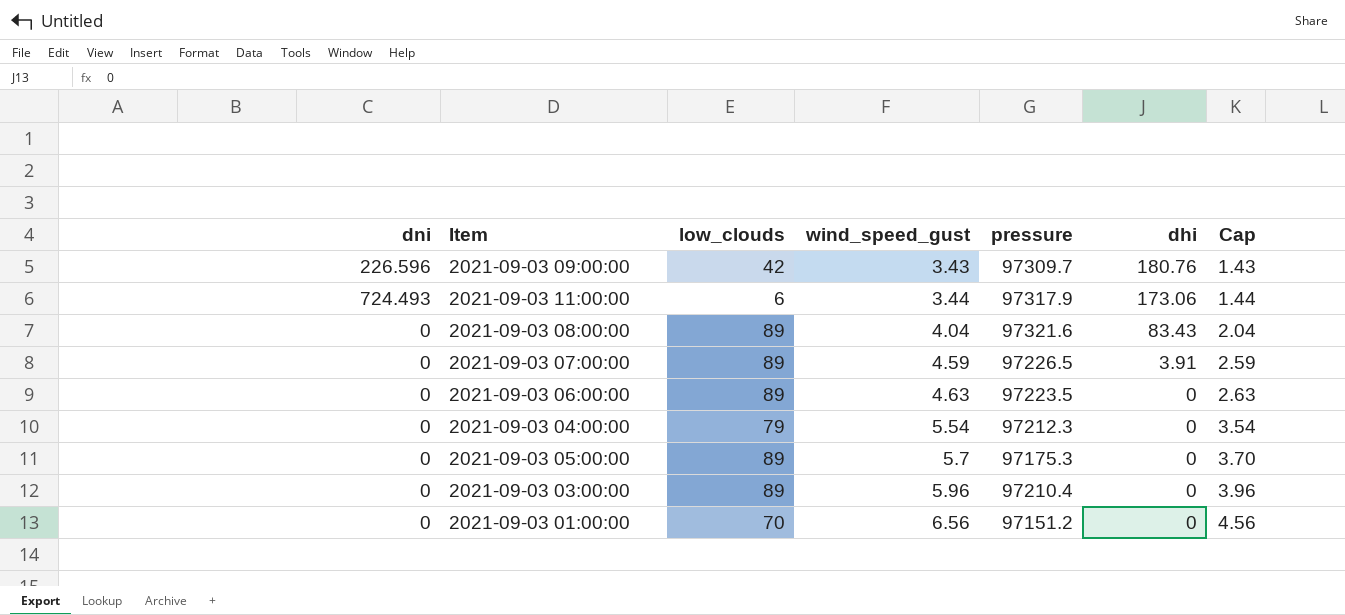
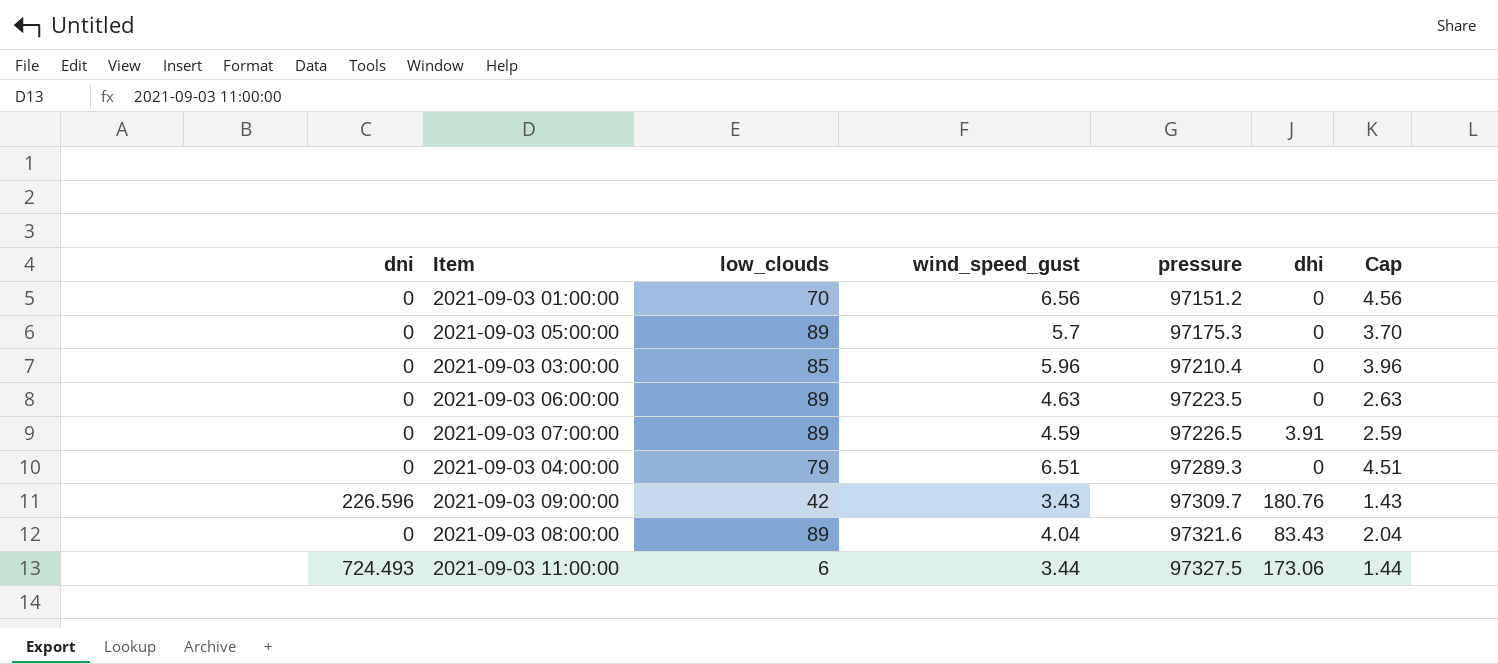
row order: wind_speed_gust ascending -> pressure ascending
2021-09-03 03:00:00 | low_clouds: 89 -> 85
2021-09-03 04:00:00 | wind_speed_gust: 5.54 -> 6.51
2021-09-03 04:00:00 | pressure: 97212.3 -> 97289.3
2021-09-03 04:00:00 | Cap: 3.54 -> 4.51
2021-09-03 11:00:00 | pressure: 97317.9 -> 97327.5

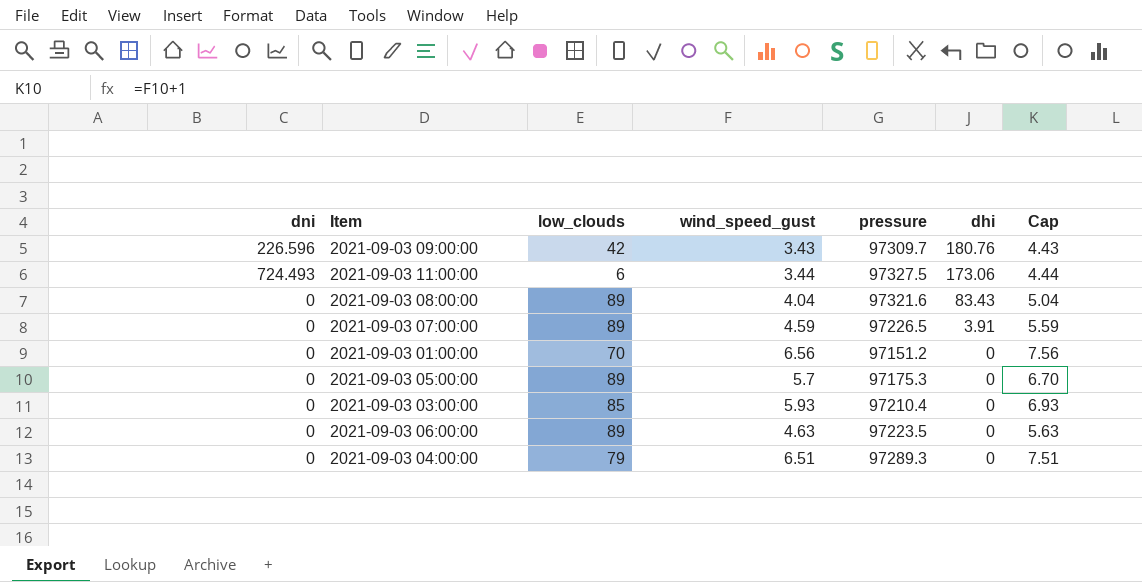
row order: pressure ascending -> dhi descending
column Cap | formula: [wind_speed_gust] - 2 -> [wind_speed_gust] + 1
2021-09-03 03:00:00 | wind_speed_gust: 5.96 -> 5.93

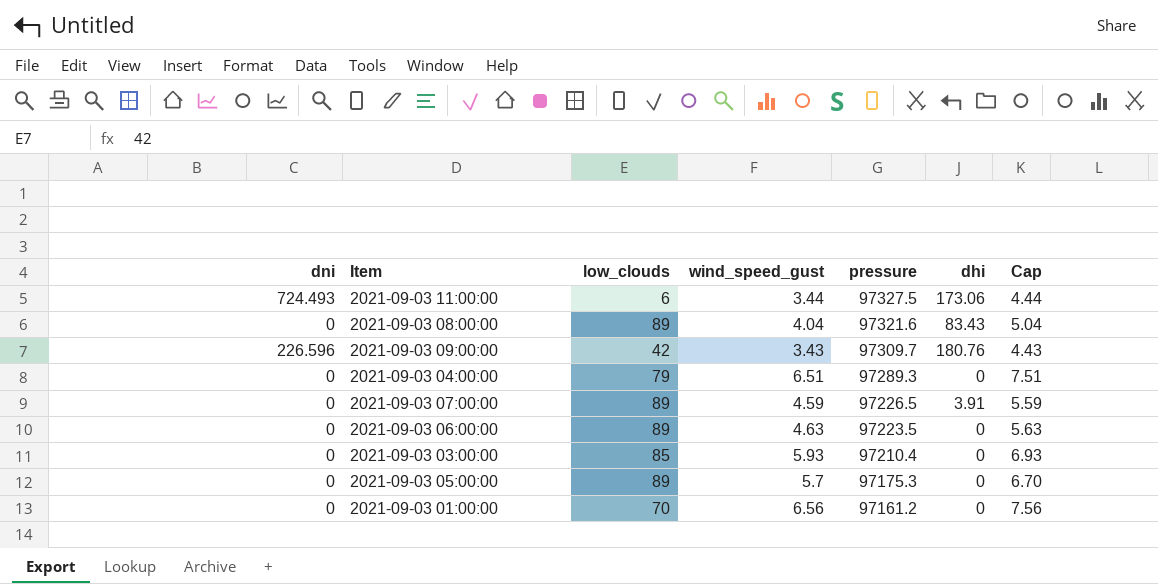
row order: dhi descending -> pressure descending
2021-09-03 01:00:00 | pressure: 97151.2 -> 97161.2

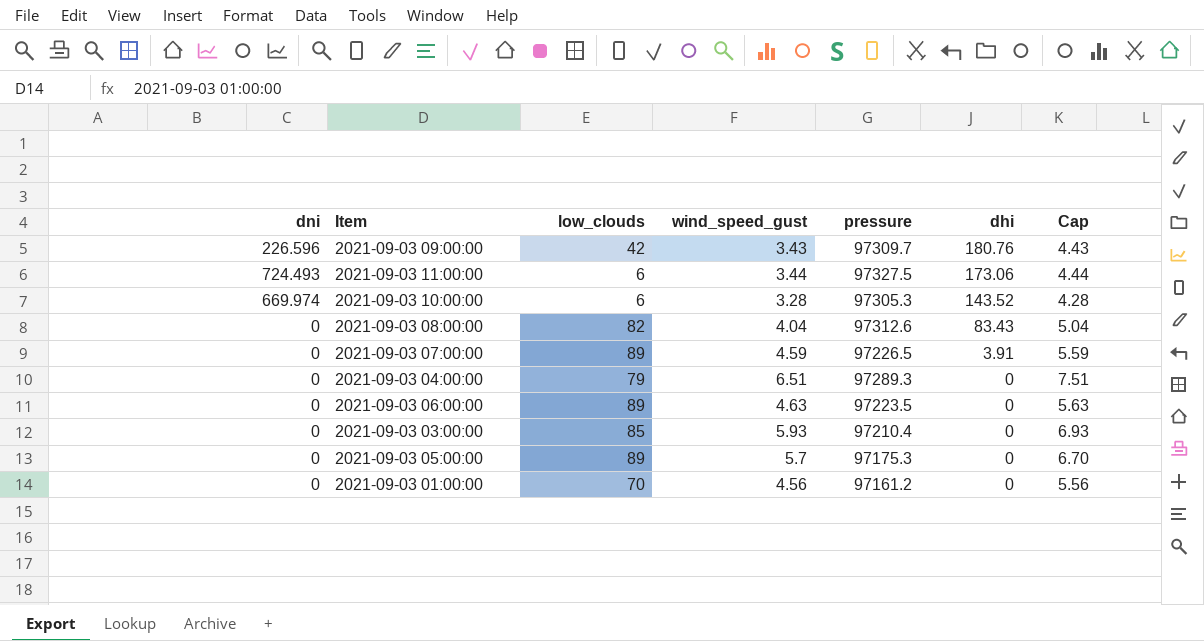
row order: pressure descending -> dhi descending
row 2021-09-03 10:00:00: none -> 669.974 | 6 | 3.28 | 97305.3 | 143.52 | 4.28
2021-09-03 08:00:00 | low_clouds: 89 -> 82
2021-09-03 08:00:00 | pressure: 97321.6 -> 97312.6
2021-09-03 01:00:00 | wind_speed_gust: 6.56 -> 4.56
2021-09-03 01:00:00 | Cap: 7.56 -> 5.56

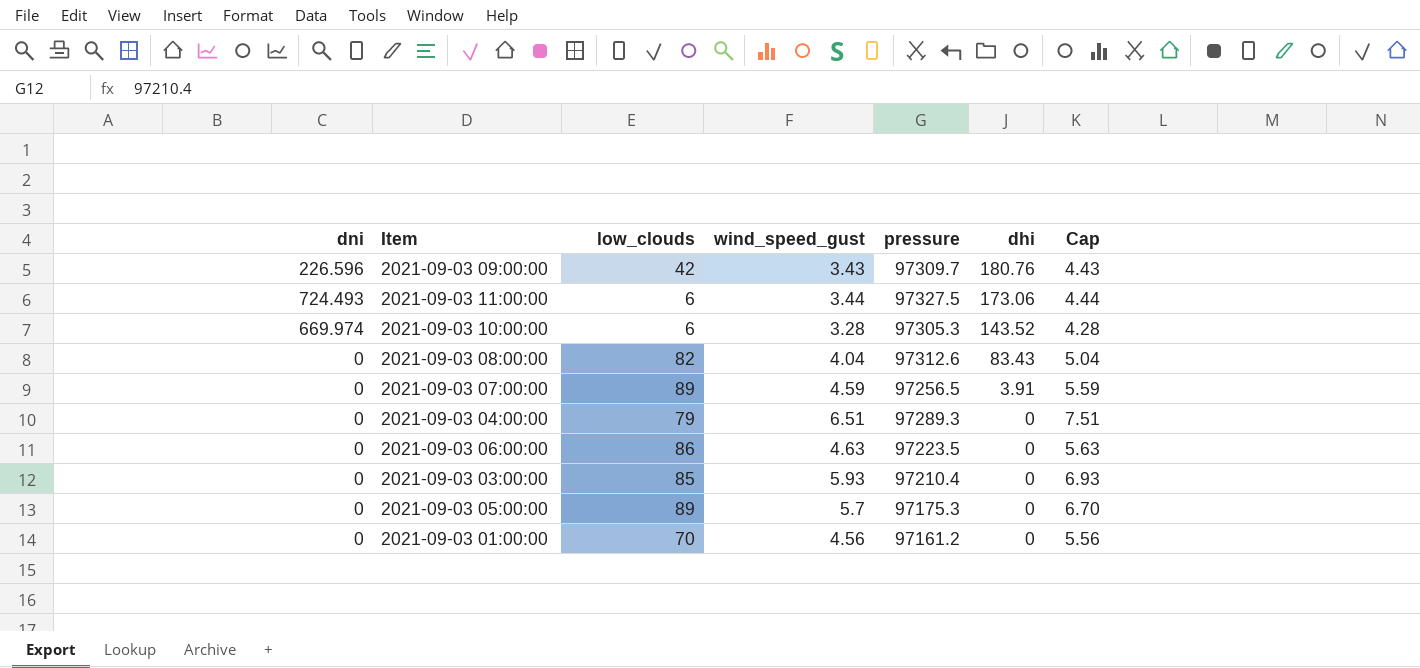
2021-09-03 07:00:00 | pressure: 97226.5 -> 97256.5
2021-09-03 06:00:00 | low_clouds: 89 -> 86

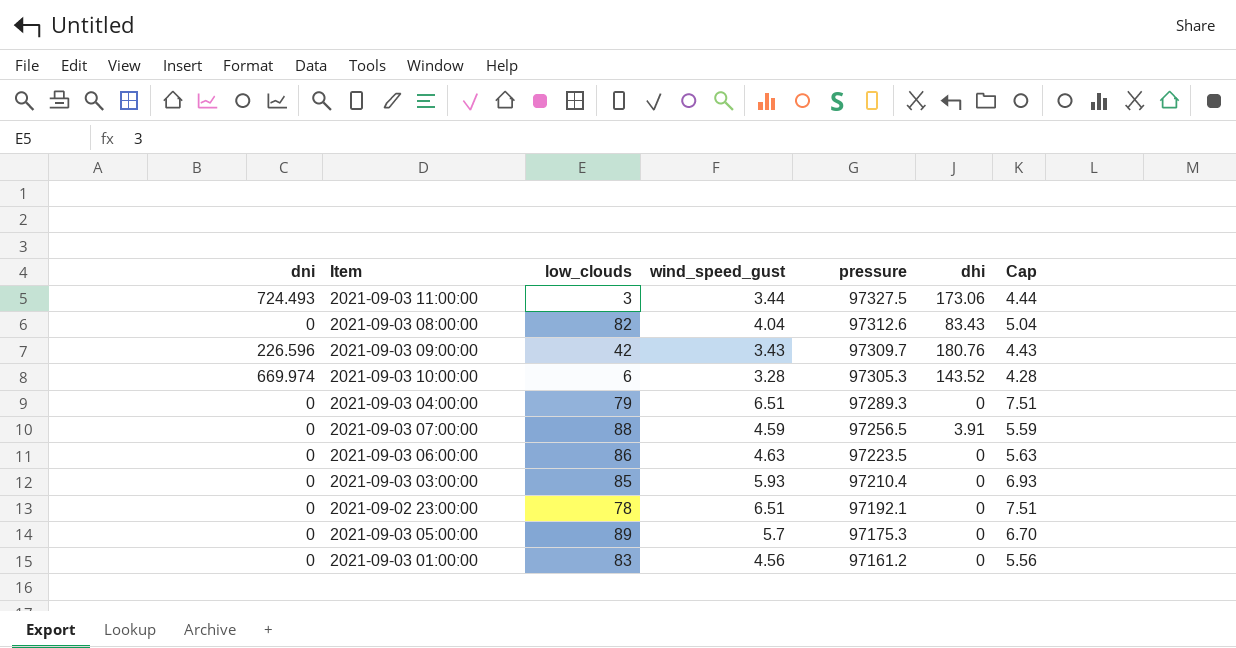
row order: dhi descending -> pressure descending
2021-09-03 11:00:00 | low_clouds: 6 -> 3
2021-09-03 07:00:00 | low_clouds: 89 -> 88
row 2021-09-02 23:00:00: none -> 0 | 78 | 6.51 | 97192.1 | 0 | 7.51
2021-09-03 01:00:00 | low_clouds: 70 -> 83

